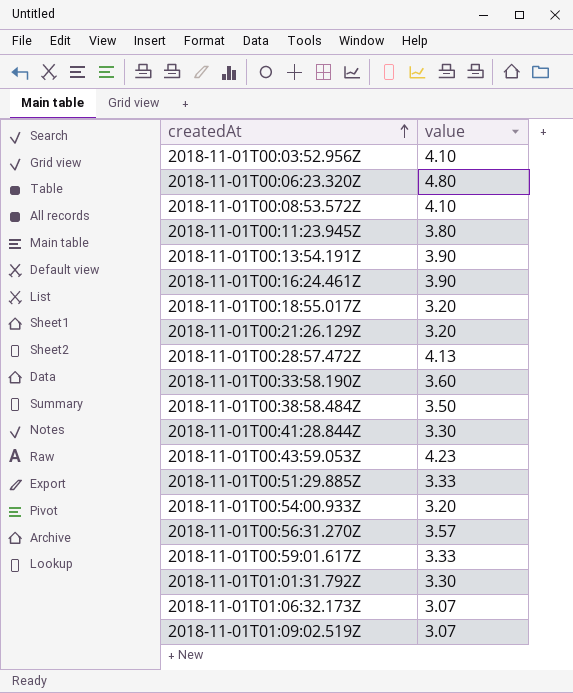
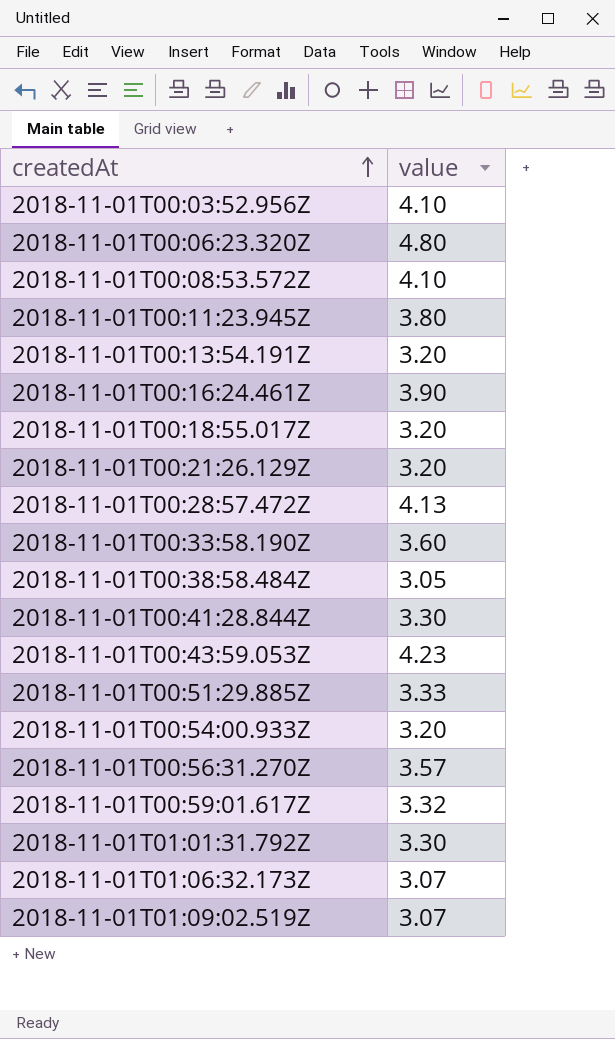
2018-11-01T00:13:54.191Z | value: 3.90 -> 3.20
2018-11-01T00:38:58.484Z | value: 3.50 -> 3.05
2018-11-01T00:59:01.617Z | value: 3.33 -> 3.32

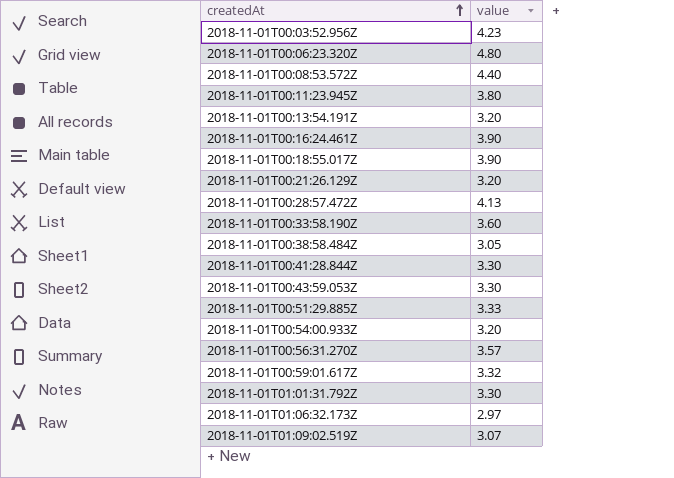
2018-11-01T00:03:52.956Z | value: 4.10 -> 4.23
2018-11-01T00:08:53.572Z | value: 4.10 -> 4.40
2018-11-01T00:18:55.017Z | value: 3.20 -> 3.90
2018-11-01T00:43:59.053Z | value: 4.23 -> 3.30
2018-11-01T01:06:32.173Z | value: 3.07 -> 2.97

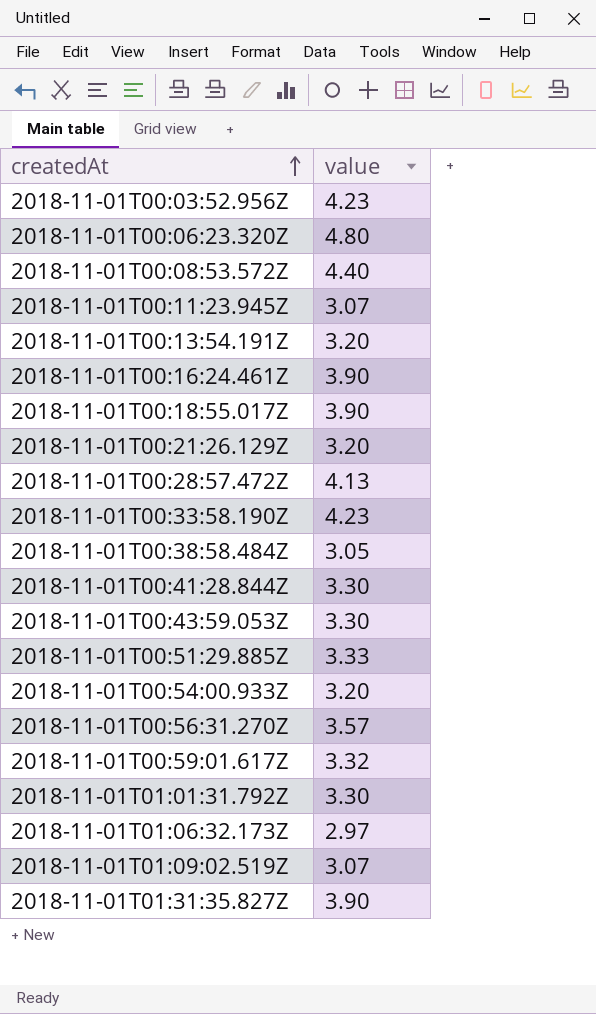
2018-11-01T00:11:23.945Z | value: 3.80 -> 3.07
2018-11-01T00:33:58.190Z | value: 3.60 -> 4.23
row 2018-11-01T01:31:35.827Z: none -> 3.90

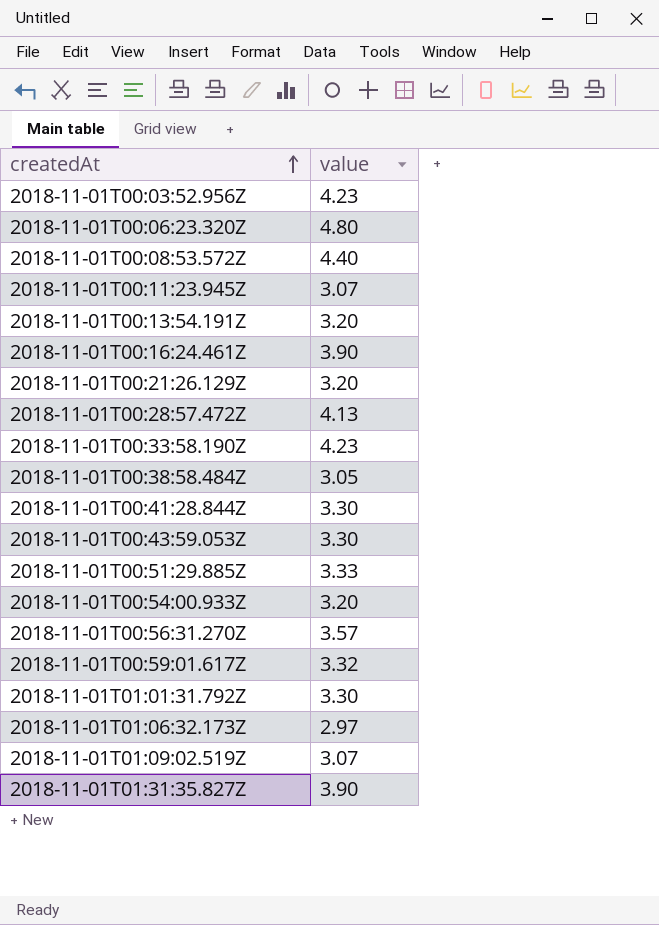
row 2018-11-01T00:18:55.017Z: 3.90 -> none

